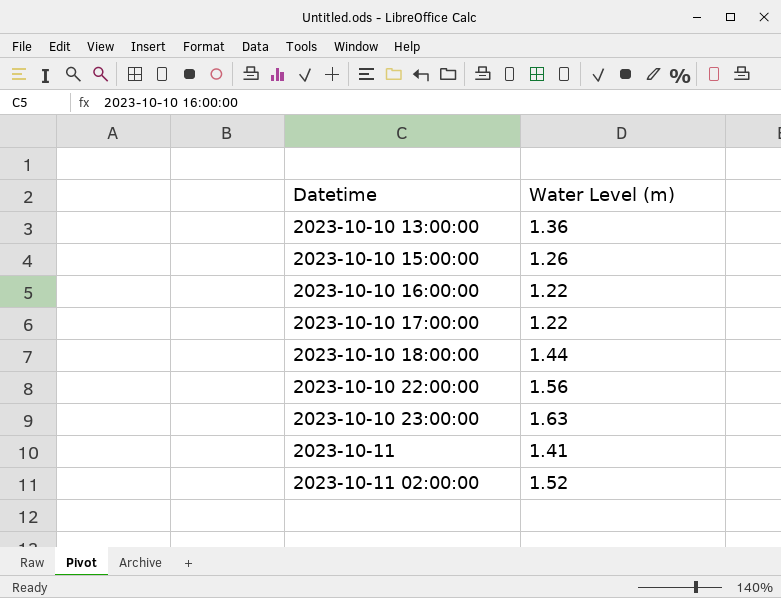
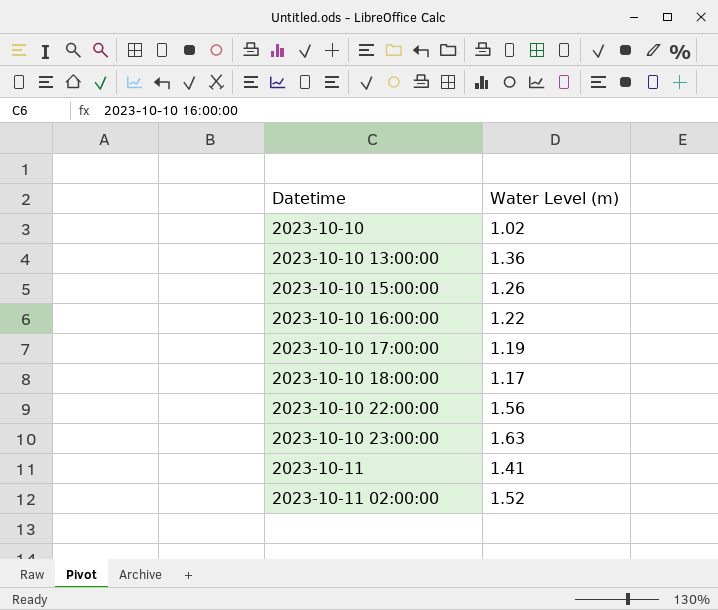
row 2023-10-10: none -> 1.02
2023-10-10 17:00:00 | Water Level (m): 1.22 -> 1.19
2023-10-10 18:00:00 | Water Level (m): 1.44 -> 1.17

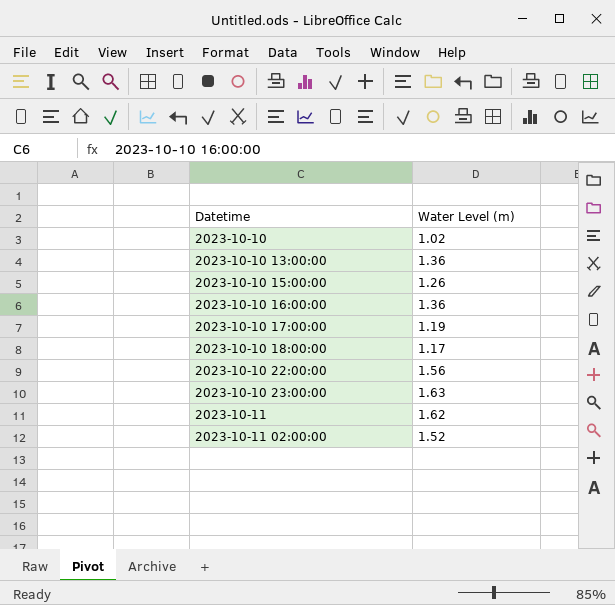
2023-10-10 16:00:00 | Water Level (m): 1.22 -> 1.36
2023-10-11 | Water Level (m): 1.41 -> 1.62

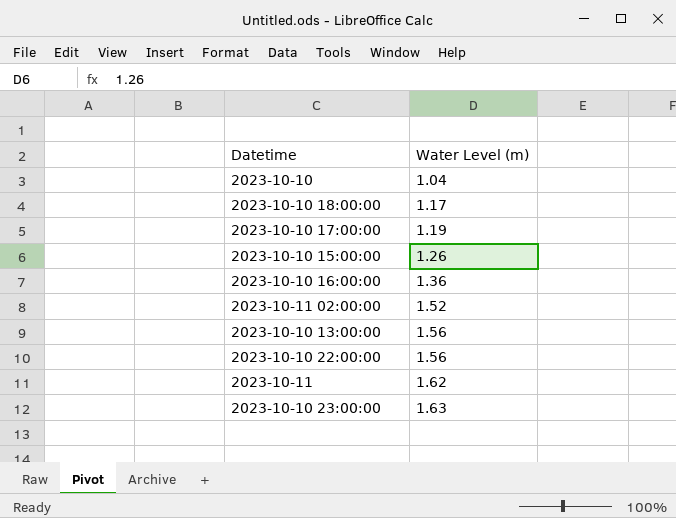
row order: Datetime ascending -> Water Level (m) ascending
2023-10-10 | Water Level (m): 1.02 -> 1.04
2023-10-10 13:00:00 | Water Level (m): 1.36 -> 1.56

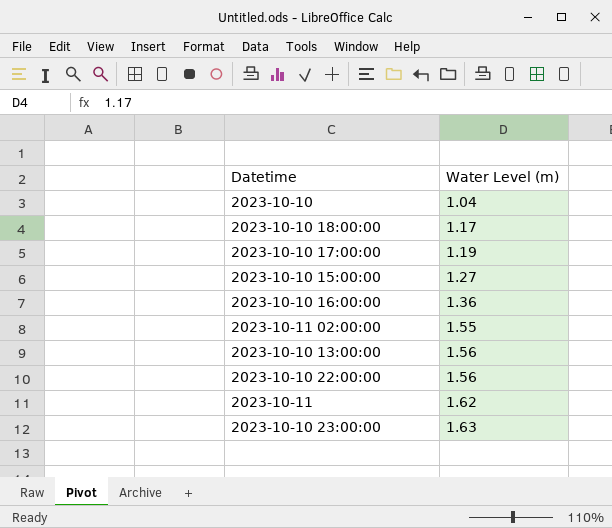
2023-10-10 15:00:00 | Water Level (m): 1.26 -> 1.27
2023-10-11 02:00:00 | Water Level (m): 1.52 -> 1.55

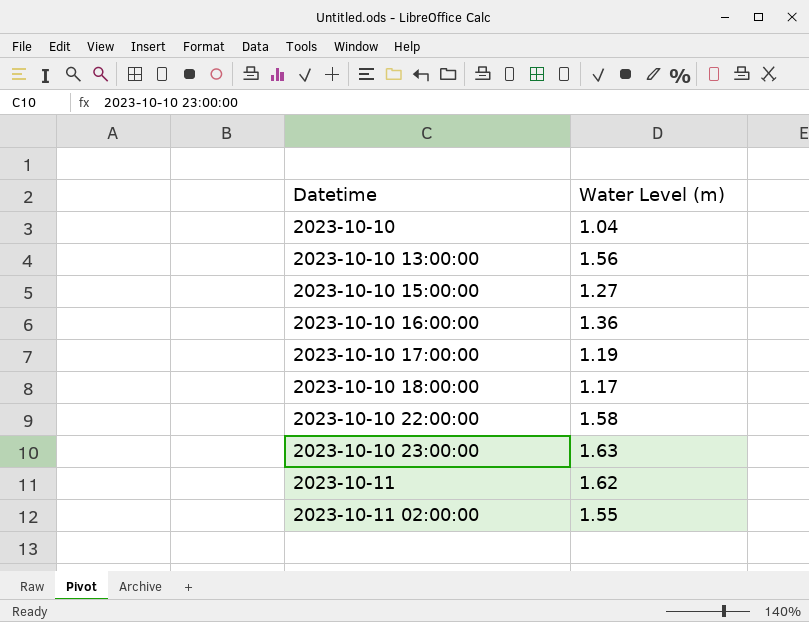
row order: Water Level (m) ascending -> Datetime ascending
2023-10-10 22:00:00 | Water Level (m): 1.56 -> 1.58

